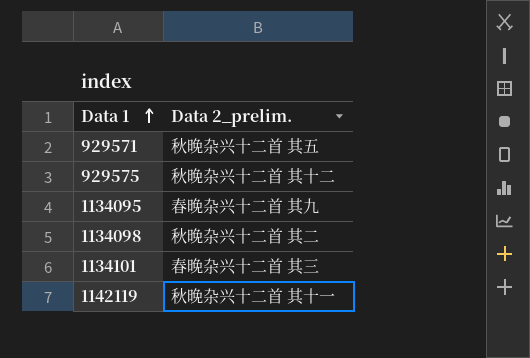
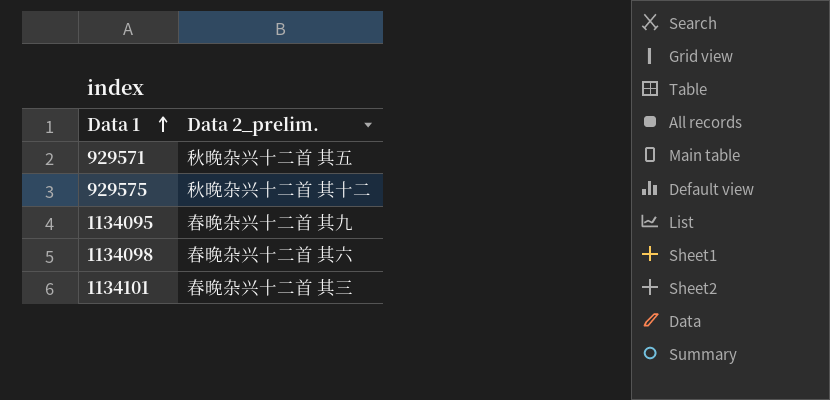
row 1142119: 秋晚杂兴十二首 其十一 -> none
1134098 | Data 2_prelim.: 秋晚杂兴十二首 其二 -> 春晚杂兴十二首 其六

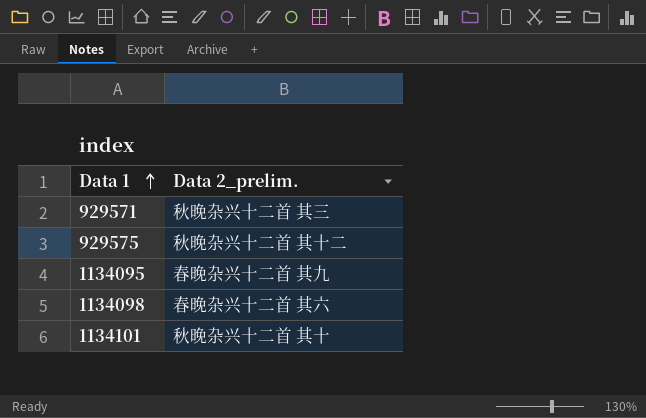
929571 | Data 2_prelim.: 秋晚杂兴十二首 其五 -> 秋晚杂兴十二首 其三
1134101 | Data 2_prelim.: 春晚杂兴十二首 其三 -> 秋晚杂兴十二首 其十

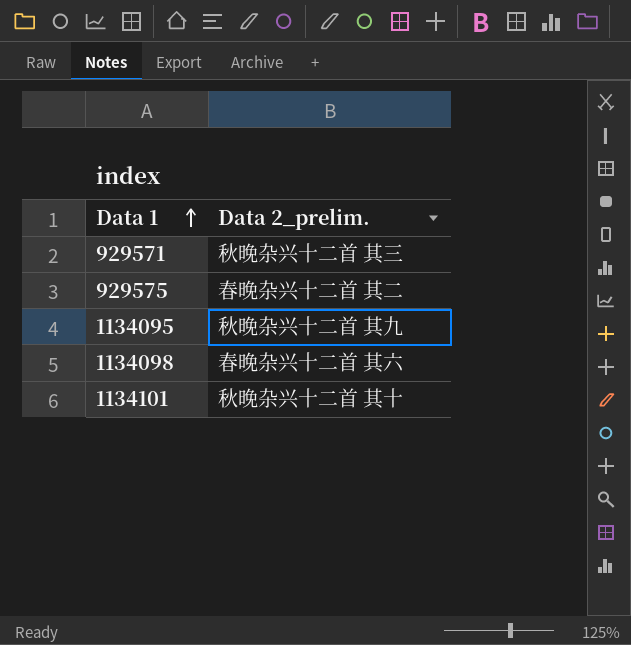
929575 | Data 2_prelim.: 秋晚杂兴十二首 其十二 -> 春晚杂兴十二首 其二
1134095 | Data 2_prelim.: 春晚杂兴十二首 其九 -> 秋晚杂兴十二首 其九

